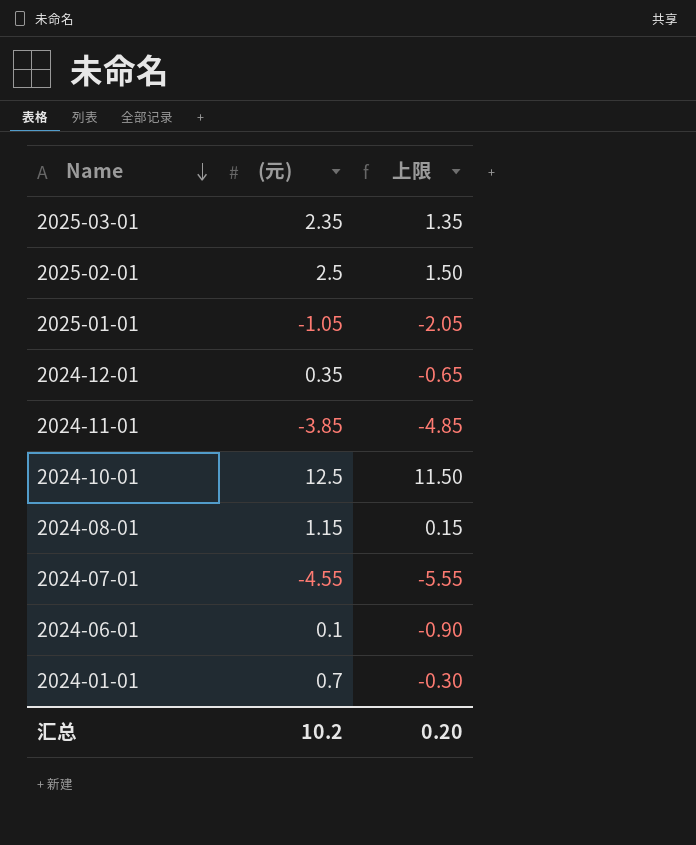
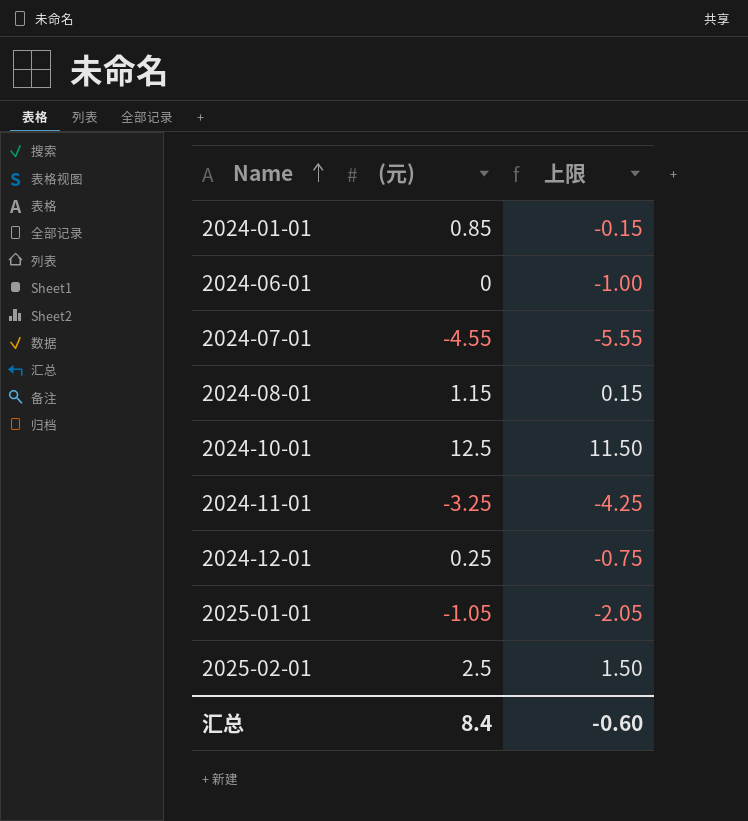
row order: Name descending -> Name ascending
row 2025-03-01: 2.35 | 1.35 -> none
2024-01-01 | (元): 0.7 -> 0.85
2024-01-01 | 上限: -0.30 -> -0.15
2024-06-01 | (元): 0.1 -> 0
2024-06-01 | 上限: -0.90 -> -1.00
2024-11-01 | (元): -3.85 -> -3.25
2024-11-01 | 上限: -4.85 -> -4.25
2024-12-01 | (元): 0.35 -> 0.25
2024-12-01 | 上限: -0.65 -> -0.75
汇总 | (元): 10.2 -> 8.4
汇总 | 上限: 0.20 -> -0.60

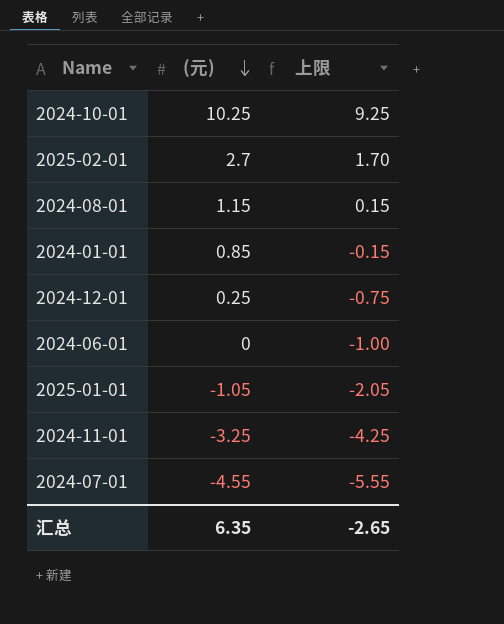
row order: Name ascending -> (元) descending
2024-10-01 | (元): 12.5 -> 10.25
2024-10-01 | 上限: 11.50 -> 9.25
2025-02-01 | (元): 2.5 -> 2.7
2025-02-01 | 上限: 1.50 -> 1.70
汇总 | (元): 8.4 -> 6.35
汇总 | 上限: -0.60 -> -2.65

